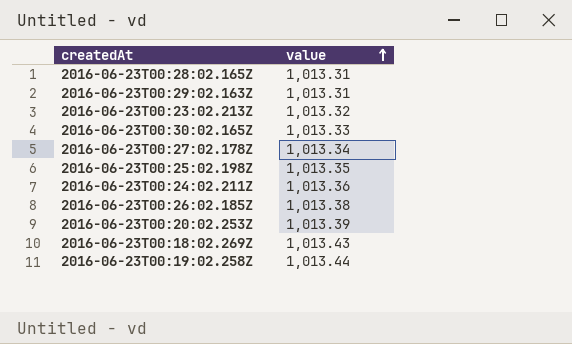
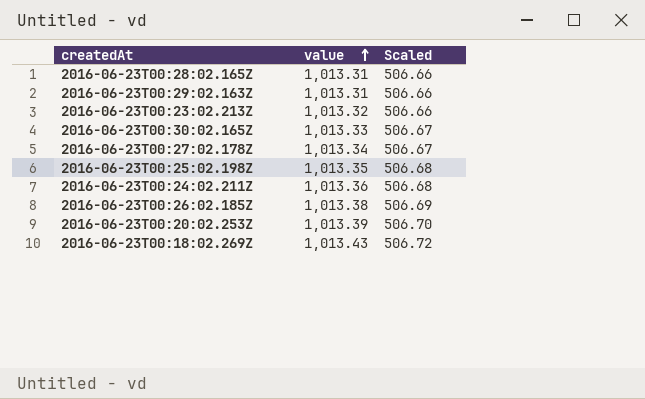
column Scaled | formula: none -> [value] * 0.5
row 2016-06-23T00:19:02.258Z: 1,013.44 -> none

